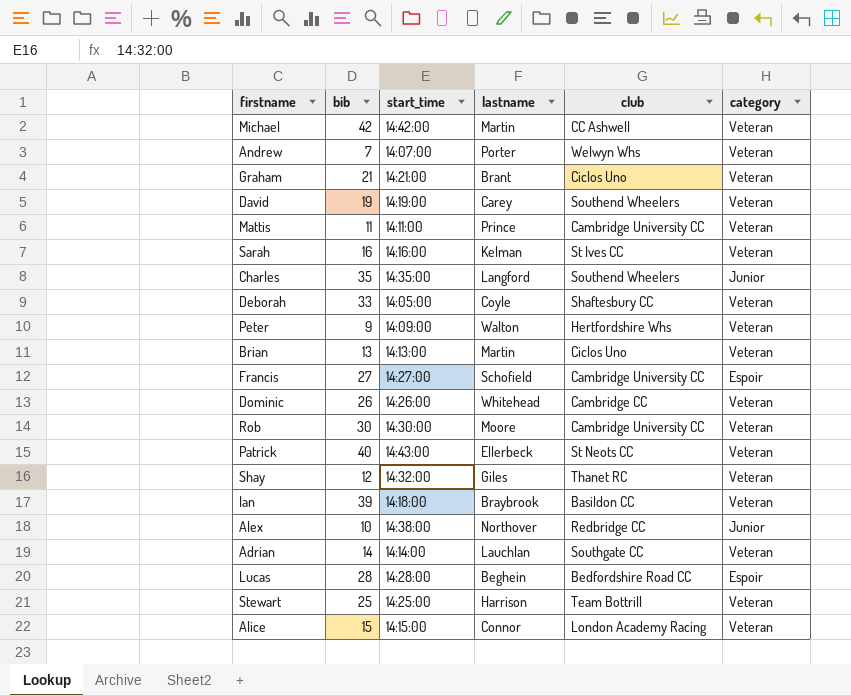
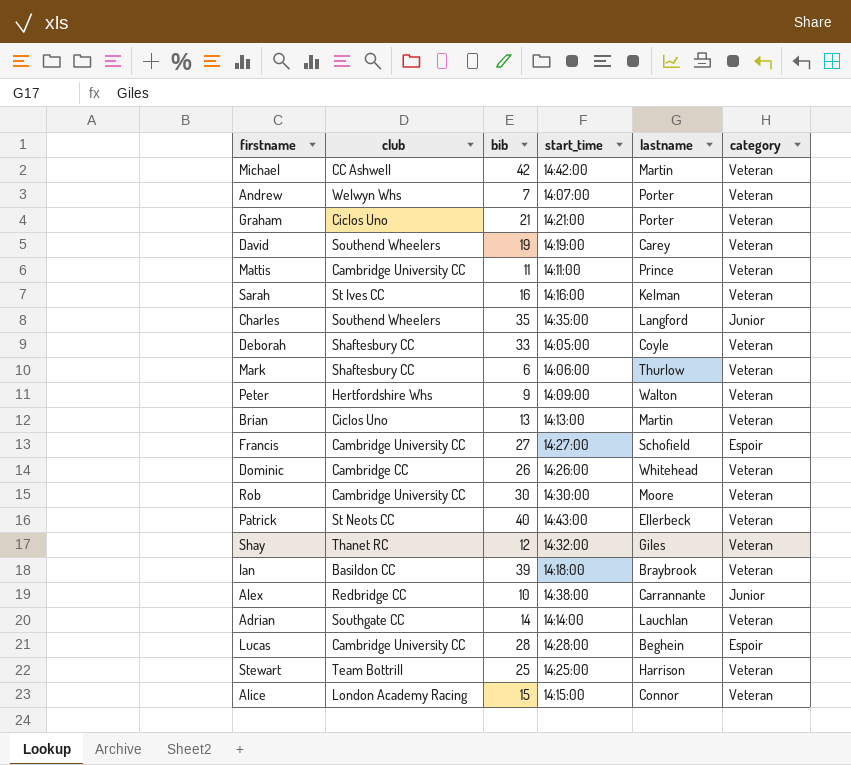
column club | position: 5 -> 2
Graham | lastname: Brant -> Porter
row Mark: none -> Shaftesbury CC | 6 | 14:06:00 | Thurlow | Veteran
Alex | lastname: Northover -> Carrannante
Lucas | club: Bedfordshire Road CC -> Cambridge University CC

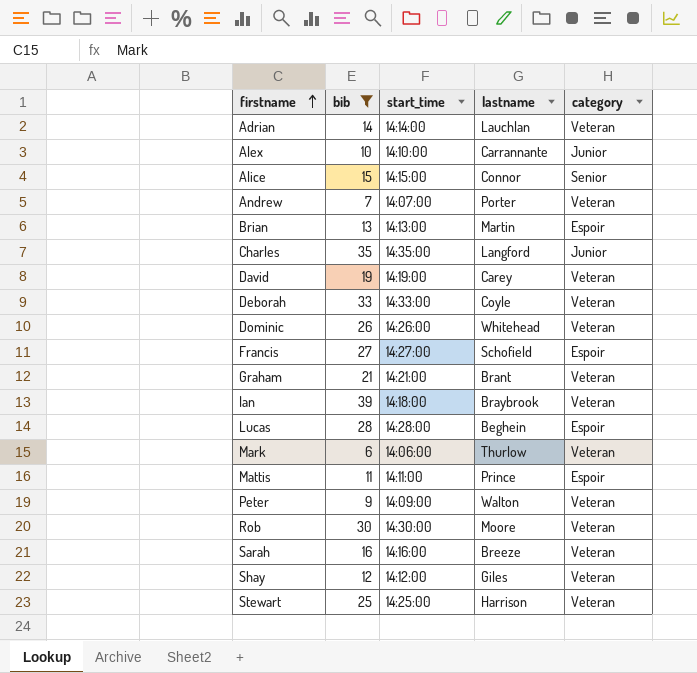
filter: none -> bib <= 39
row order: none -> firstname ascending
column club | position: 2 -> none
Alex | start_time: 14:38:00 -> 14:10:00
Alice | category: Veteran -> Senior
Brian | category: Veteran -> Espoir
Deborah | start_time: 14:05:00 -> 14:33:00
Graham | lastname: Porter -> Brant
Mattis | category: Veteran -> Espoir
Sarah | lastname: Kelman -> Breeze
Shay | start_time: 14:32:00 -> 14:12:00

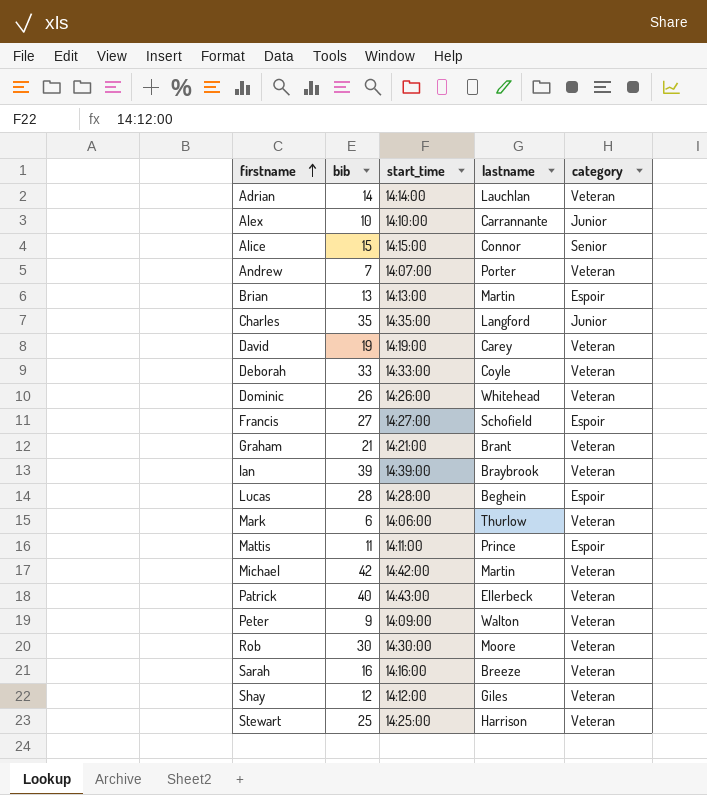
filter: bib <= 39 -> none
Ian | start_time: 14:18:00 -> 14:39:00

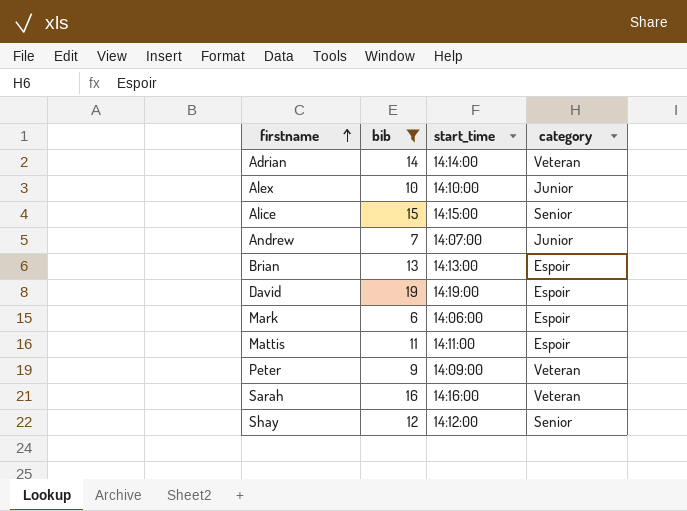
filter: none -> bib <= 19
column lastname | position: 4 -> none
Andrew | category: Veteran -> Junior
David | category: Veteran -> Espoir
Mark | category: Veteran -> Espoir
Shay | category: Veteran -> Senior

